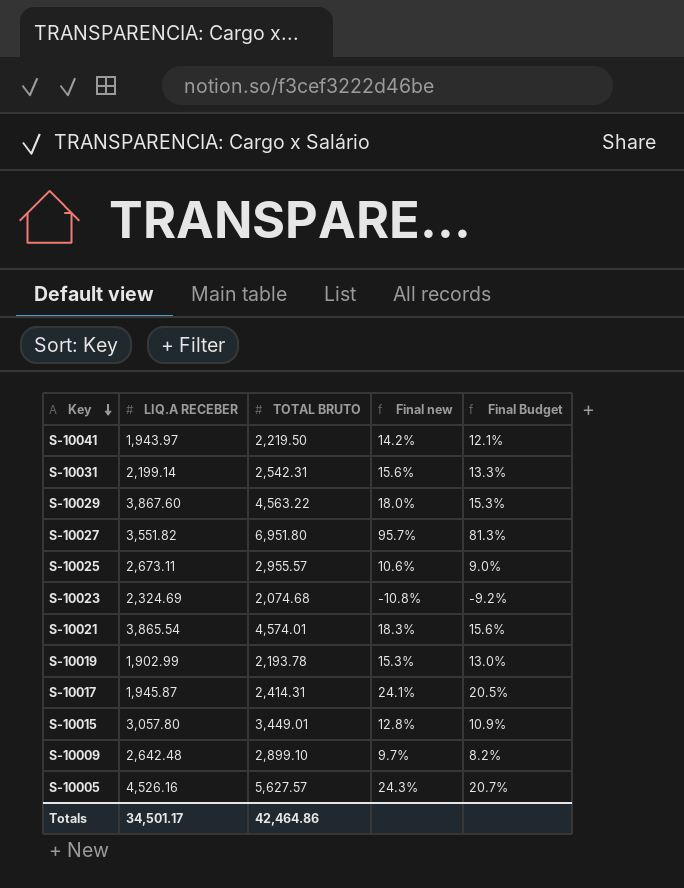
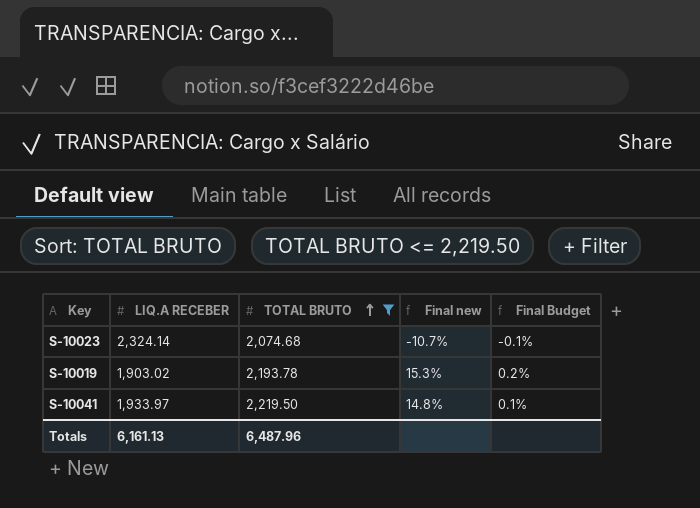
filter: none -> TOTAL BRUTO <= 2,219.50
row order: Key descending -> TOTAL BRUTO ascending
column Final Budget | formula: [Final new] * 0.85 -> [Final new] * 0.01
S-10023 | LIQ.A RECEBER: 2,324.69 -> 2,324.14
S-10023 | Final new: -10.8% -> -10.7%
S-10019 | LIQ.A RECEBER: 1,902.99 -> 1,903.02
S-10041 | LIQ.A RECEBER: 1,943.97 -> 1,933.97
S-10041 | Final new: 14.2% -> 14.8%
Totals | LIQ.A RECEBER: 34,501.17 -> 6,161.13
Totals | TOTAL BRUTO: 42,464.86 -> 6,487.96

